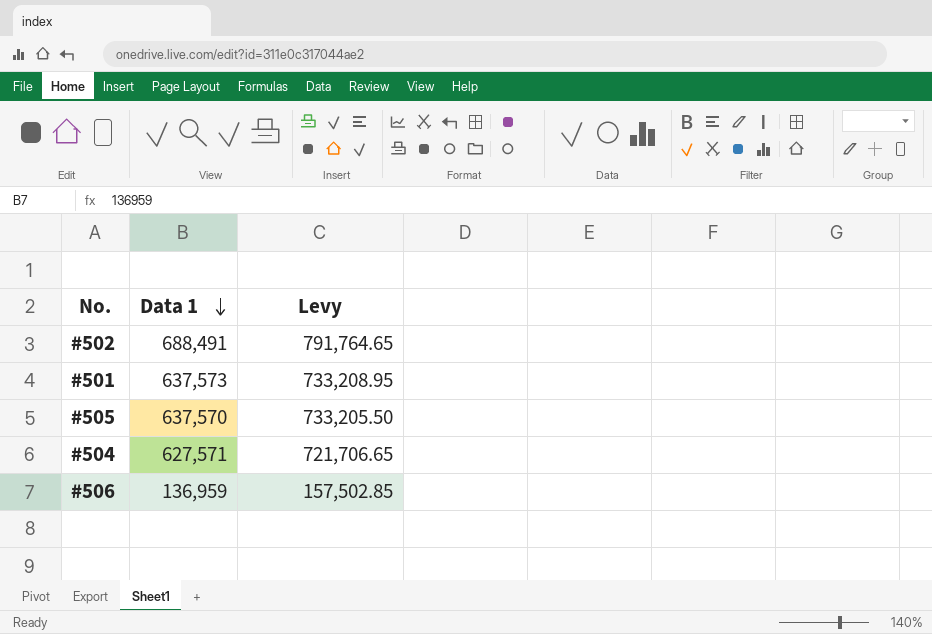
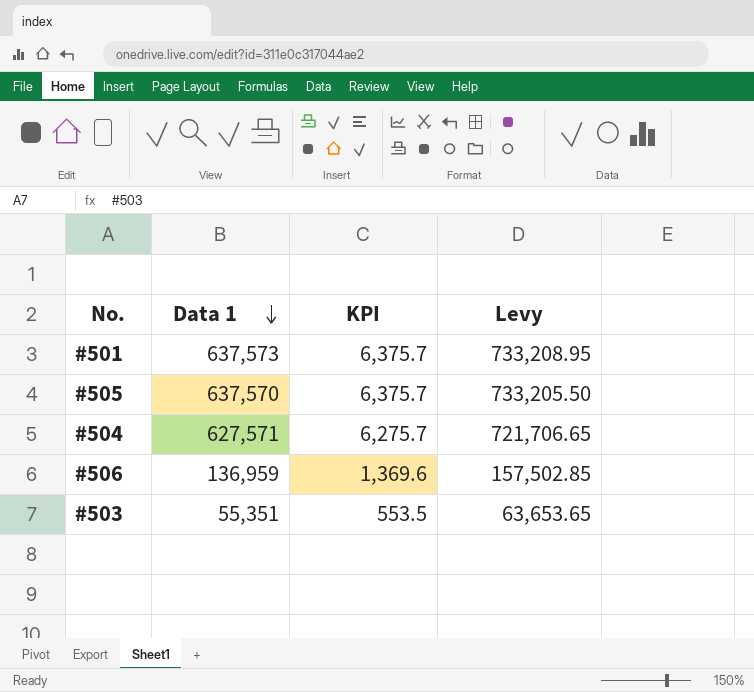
column KPI | formula: none -> [Data 1] * 0.01
row #502: 688,491 | 791,764.65 -> none
row #503: none -> 55,351 | 553.5 | 63,653.65

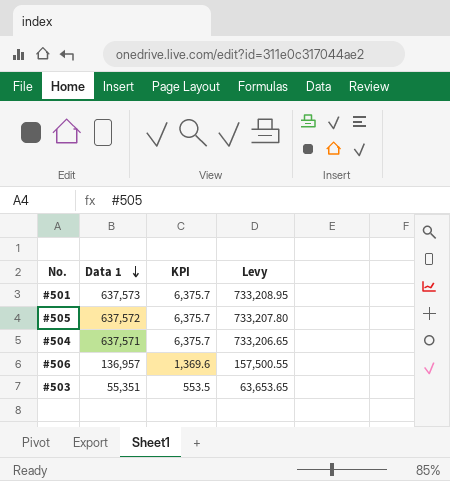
#505 | Data 1: 637,570 -> 637,572
#505 | Levy: 733,205.50 -> 733,207.80
#504 | Data 1: 627,571 -> 637,571
#504 | KPI: 6,275.7 -> 6,375.7
#504 | Levy: 721,706.65 -> 733,206.65
#506 | Data 1: 136,959 -> 136,957
#506 | Levy: 157,502.85 -> 157,500.55

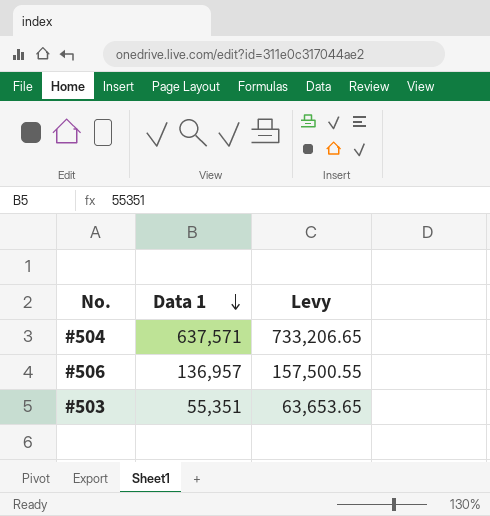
column KPI | formula: [Data 1] * 0.01 -> none
row #501: 637,573 | 6,375.7 | 733,208.95 -> none
row #505: 637,572 | 6,375.7 | 733,207.80 -> none

